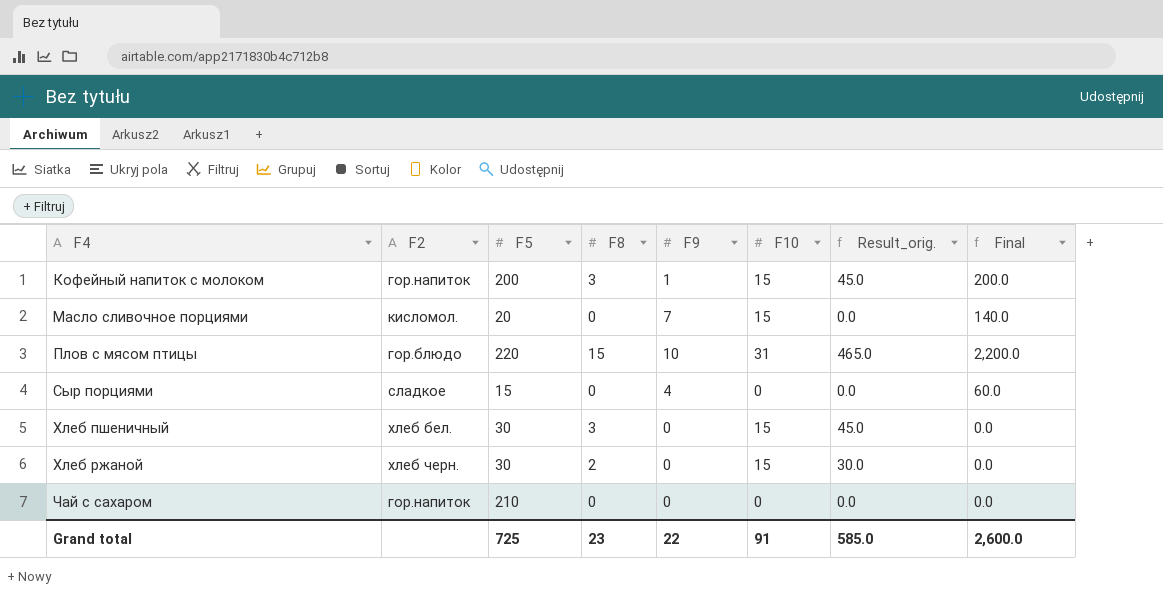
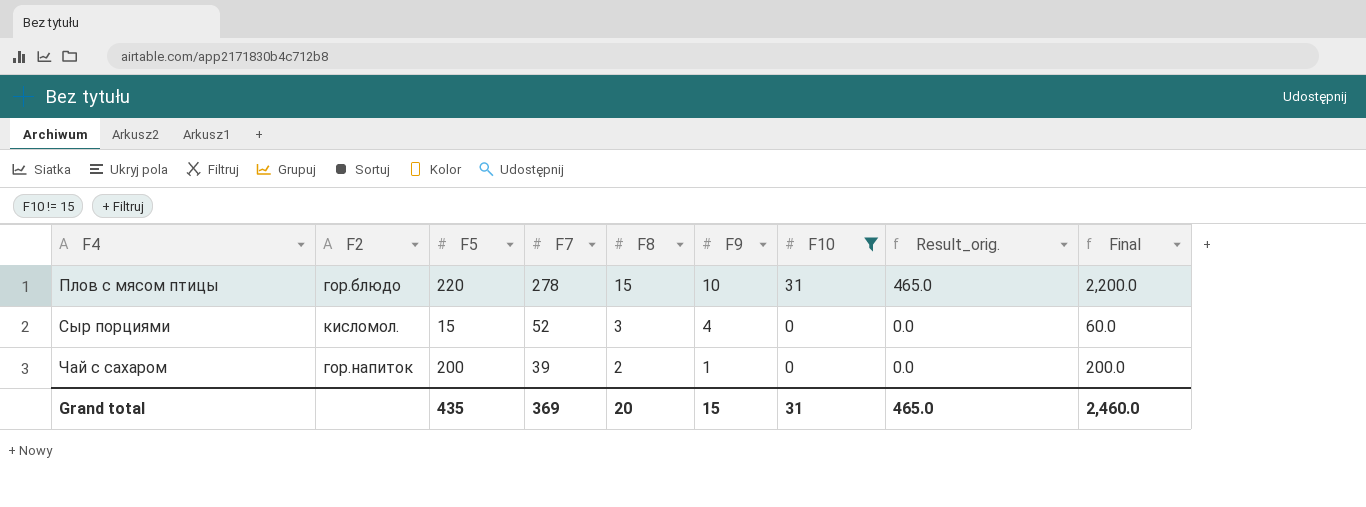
filter: none -> F10 != 15
column F7 | position: none -> 4
Сыр порциями | F2: сладкое -> кисломол.
Сыр порциями | F8: 0 -> 3
Чай с сахаром | F5: 210 -> 200
Чай с сахаром | F8: 0 -> 2
Чай с сахаром | F9: 0 -> 1
Чай с сахаром | Final: 0.0 -> 200.0
Grand total | F5: 725 -> 435
Grand total | F8: 23 -> 20
Grand total | F9: 22 -> 15
Grand total | F10: 91 -> 31
Grand total | Result_orig.: 585.0 -> 465.0
Grand total | Final: 2,600.0 -> 2,460.0

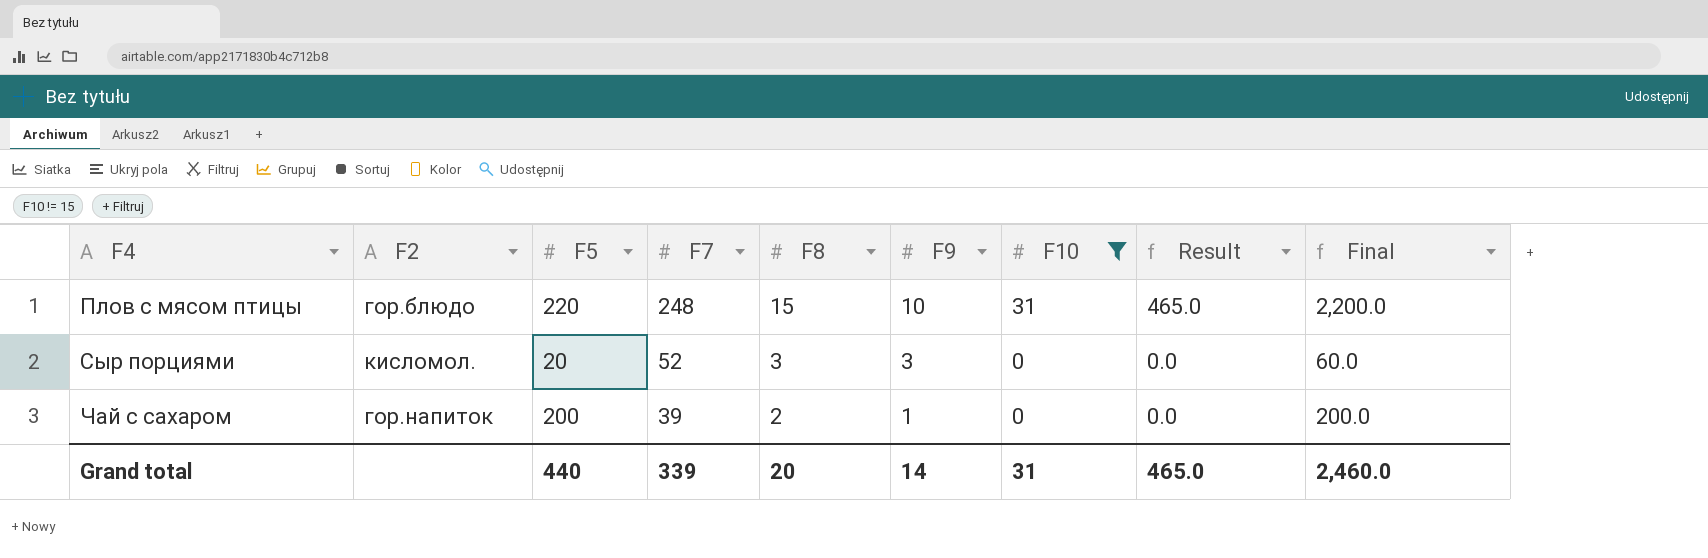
column name: Result_orig. -> Result
Плов с мясом птицы | F7: 278 -> 248
Сыр порциями | F5: 15 -> 20
Сыр порциями | F9: 4 -> 3
Grand total | F5: 435 -> 440
Grand total | F7: 369 -> 339
Grand total | F9: 15 -> 14

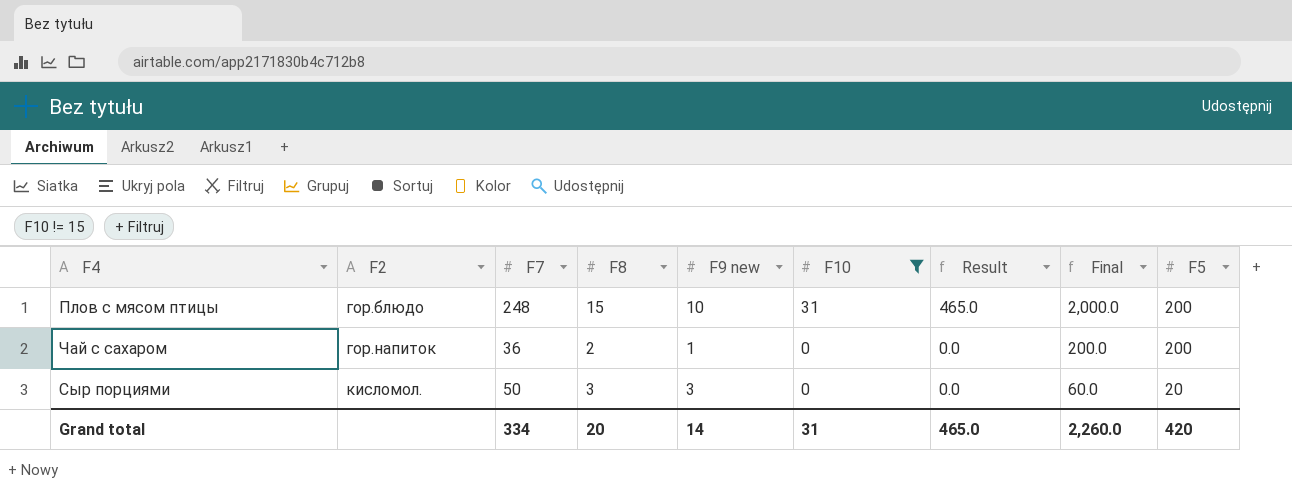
row order: F4 ascending -> F2 ascending
column name: F9 -> F9 new
column F5 | position: 3 -> 9
Плов с мясом птицы | Final: 2,200.0 -> 2,000.0
Плов с мясом птицы | F5: 220 -> 200
Чай с сахаром | F7: 39 -> 36
Сыр порциями | F7: 52 -> 50
Grand total | F7: 339 -> 334
Grand total | Final: 2,460.0 -> 2,260.0
Grand total | F5: 440 -> 420

